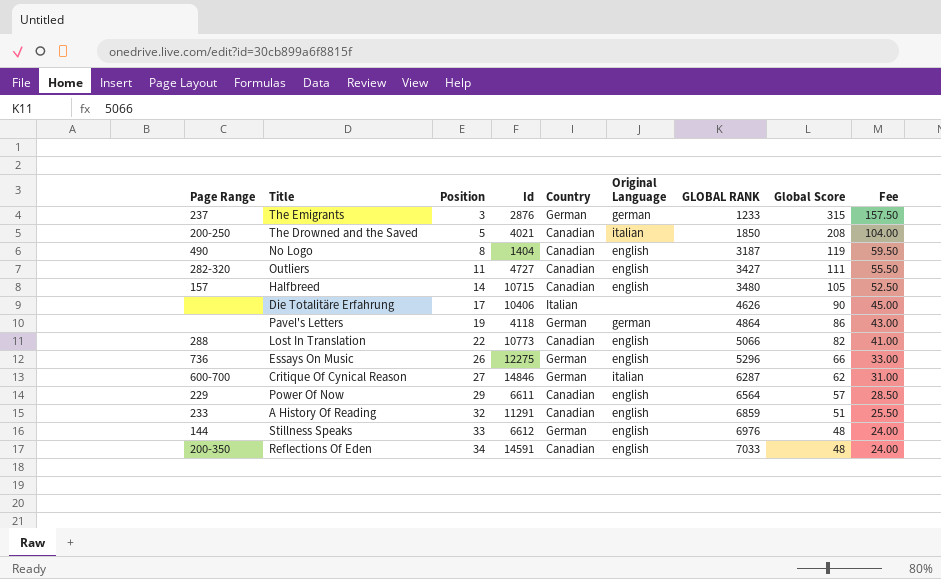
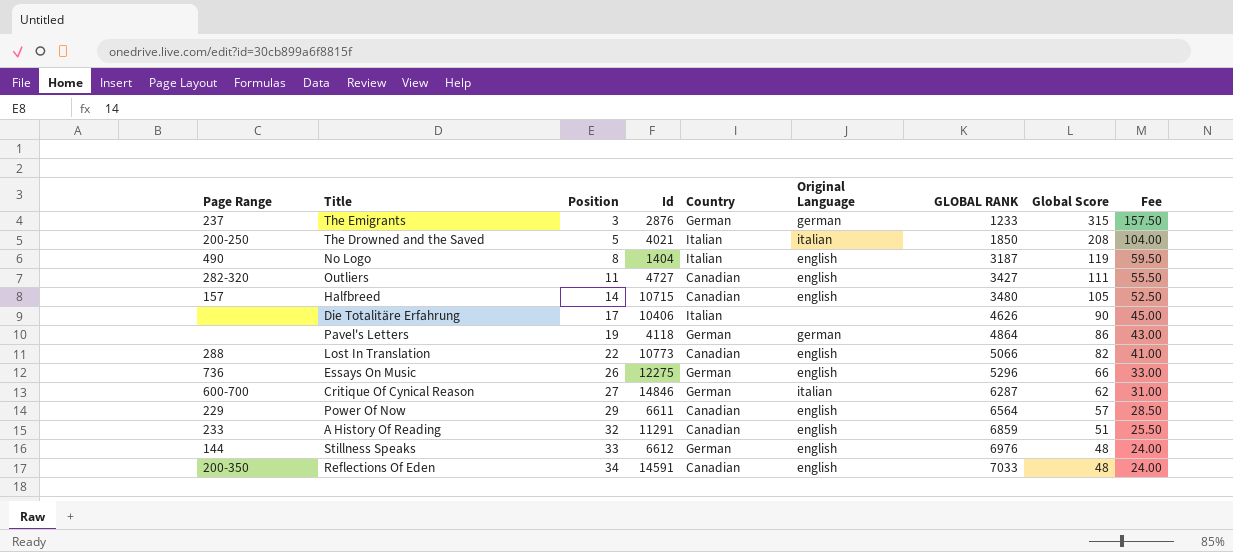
The Drowned and the Saved | Country: Canadian -> Italian
No Logo | Country: Canadian -> Italian

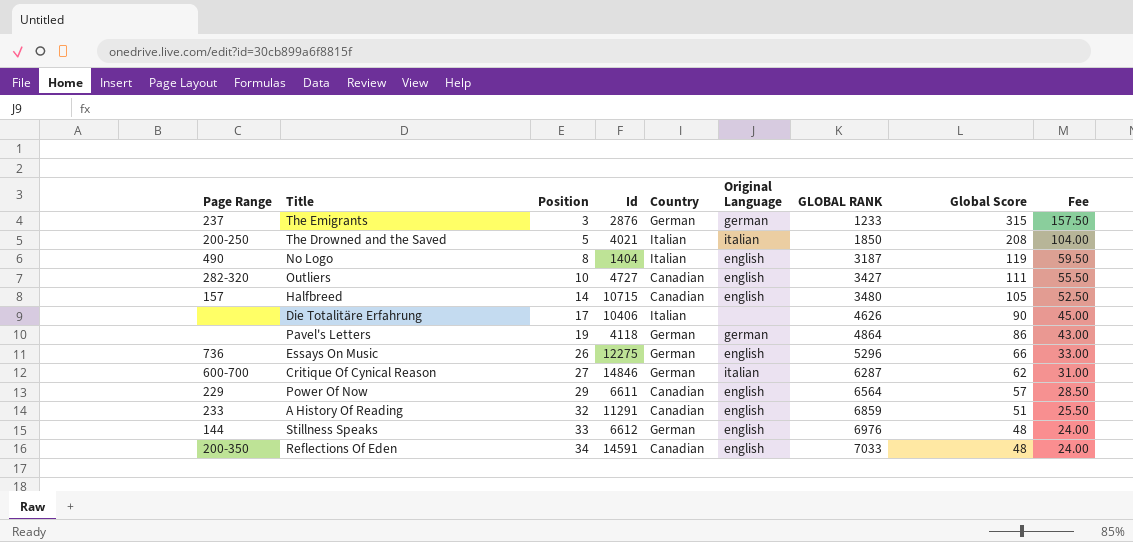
row Lost In Translation: 288 | 22 | 10773 | Canadian | english | 5066 | 82 | 41.00 -> none
Outliers | Position: 11 -> 10

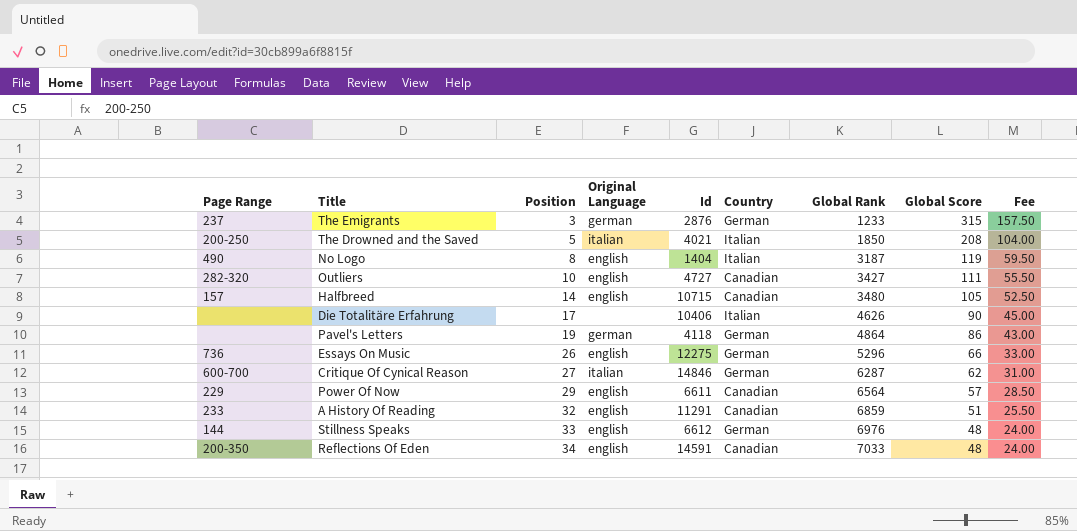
column Original Language | position: 6 -> 4
column name: GLOBAL RANK -> Global Rank

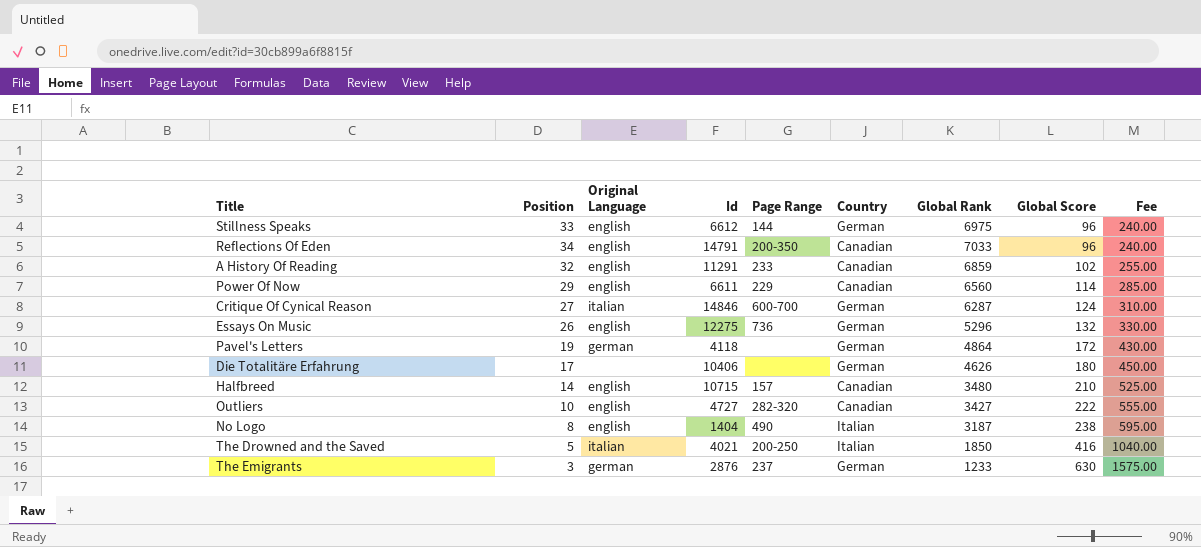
row order: Position ascending -> Global Score ascending
column Page Range | position: 1 -> 5
column Fee | formula: [Global Score] * 0.5 -> [Global Score] * 2.5
Stillness Speaks | Global Rank: 6976 -> 6975
Stillness Speaks | Global Score: 48 -> 96
Reflections Of Eden | Id: 14591 -> 14791
Reflections Of Eden | Global Score: 48 -> 96
A History Of Reading | Global Score: 51 -> 102
Power Of Now | Global Rank: 6564 -> 6560
Power Of Now | Global Score: 57 -> 114
Critique Of Cynical Reason | Global Score: 62 -> 124
Essays On Music | Global Score: 66 -> 132
Pavel's Letters | Global Score: 86 -> 172
Die Totalitäre Erfahrung | Country: Italian -> German
Die Totalitäre Erfahrung | Global Score: 90 -> 180
Halfbreed | Global Score: 105 -> 210
Outliers | Global Score: 111 -> 222
No Logo | Global Score: 119 -> 238
The Drowned and the Saved | Global Score: 208 -> 416
The Emigrants | Global Score: 315 -> 630

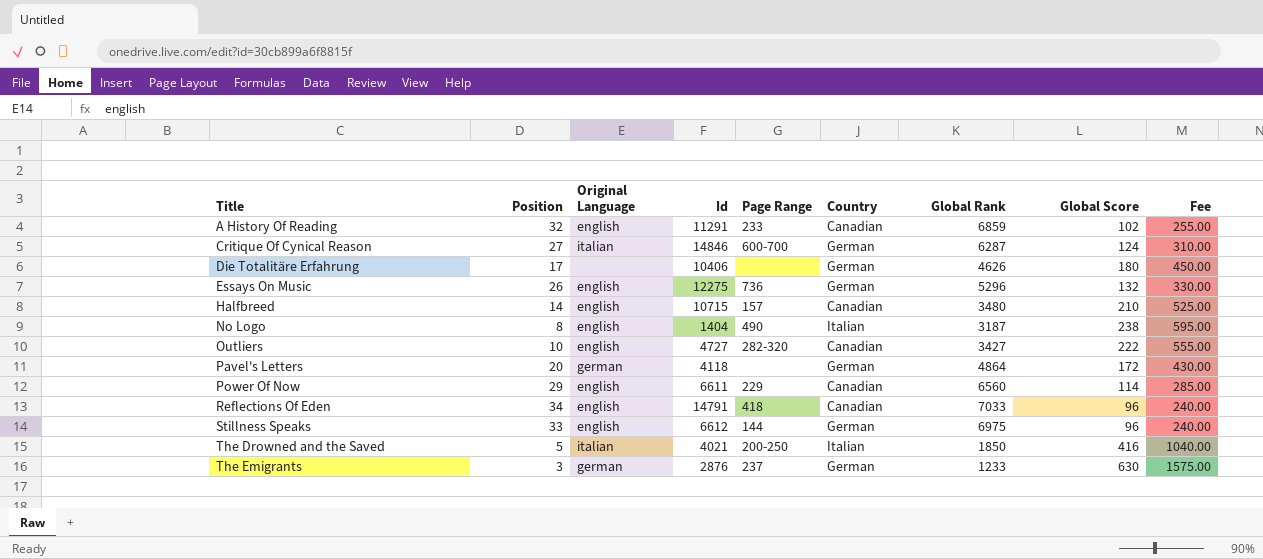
row order: Global Score ascending -> Title ascending
Pavel's Letters | Position: 19 -> 20
Reflections Of Eden | Page Range: 200-350 -> 418

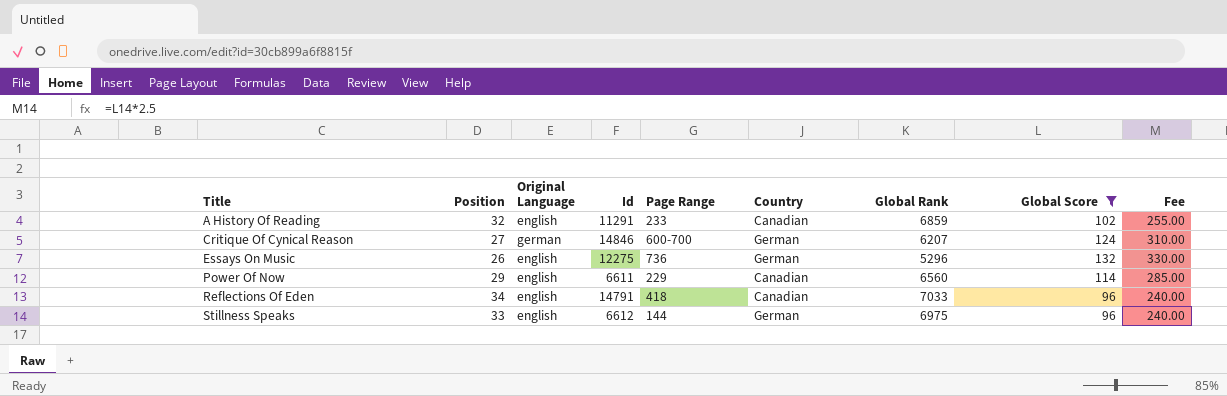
filter: none -> Global Score <= 132
Critique Of Cynical Reason | Original Language: italian -> german
Critique Of Cynical Reason | Global Rank: 6287 -> 6207

